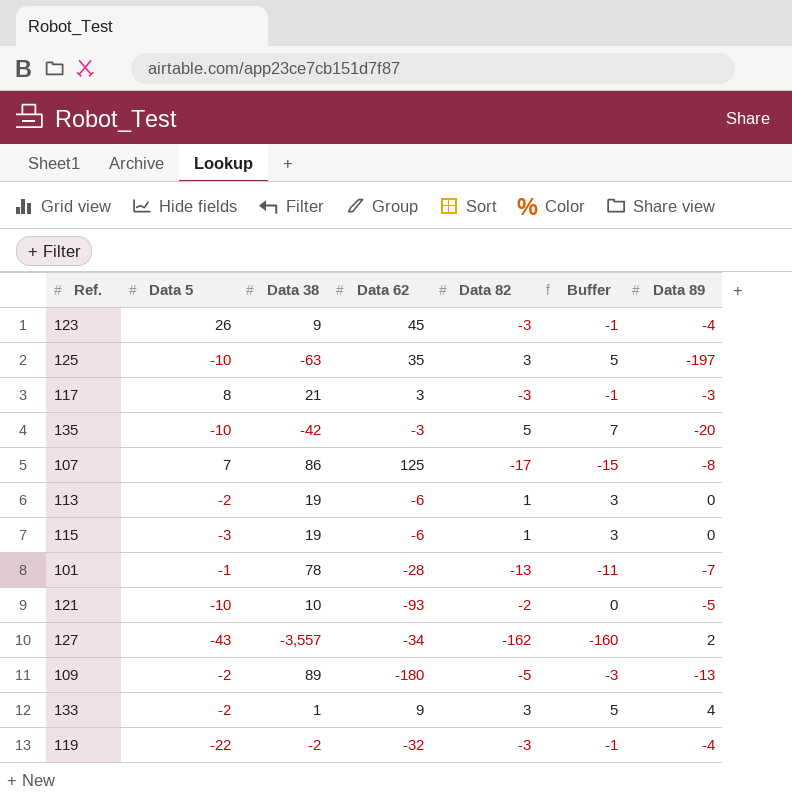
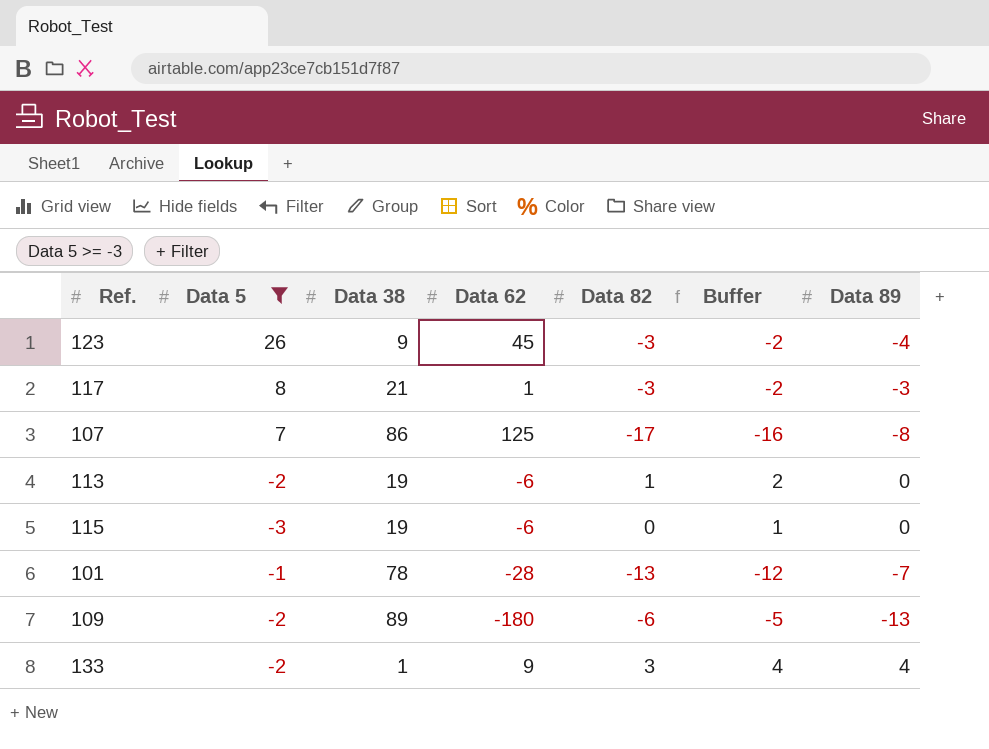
filter: none -> Data 5 >= -3
column Buffer | formula: [Data 82] + 2 -> [Data 82] + 1
117 | Data 62: 3 -> 1
115 | Data 82: 1 -> 0
109 | Data 82: -5 -> -6

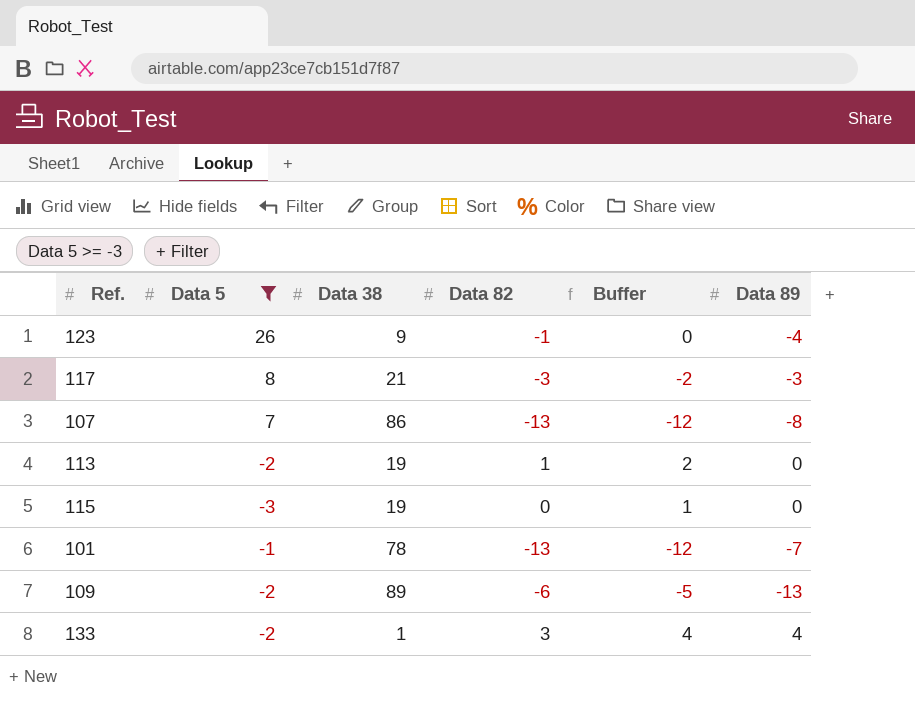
column Data 62 | position: 4 -> none
123 | Data 82: -3 -> -1
123 | Buffer: -2 -> 0
107 | Data 82: -17 -> -13
107 | Buffer: -16 -> -12

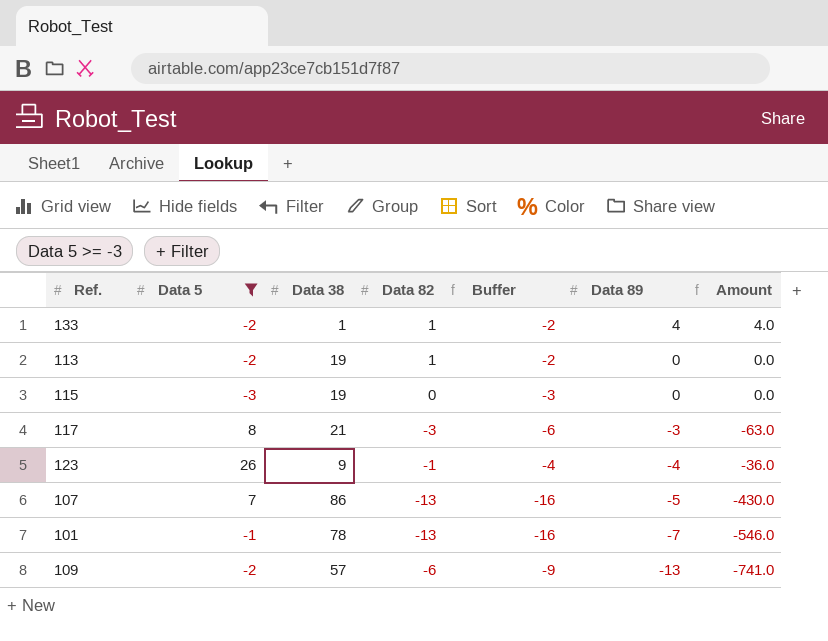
row order: none -> Data 89 descending
column Buffer | formula: [Data 82] + 1 -> [Data 82] - 3
column Amount | formula: none -> [Data 38] * [Data 89]
133 | Data 82: 3 -> 1
107 | Data 89: -8 -> -5
109 | Data 38: 89 -> 57

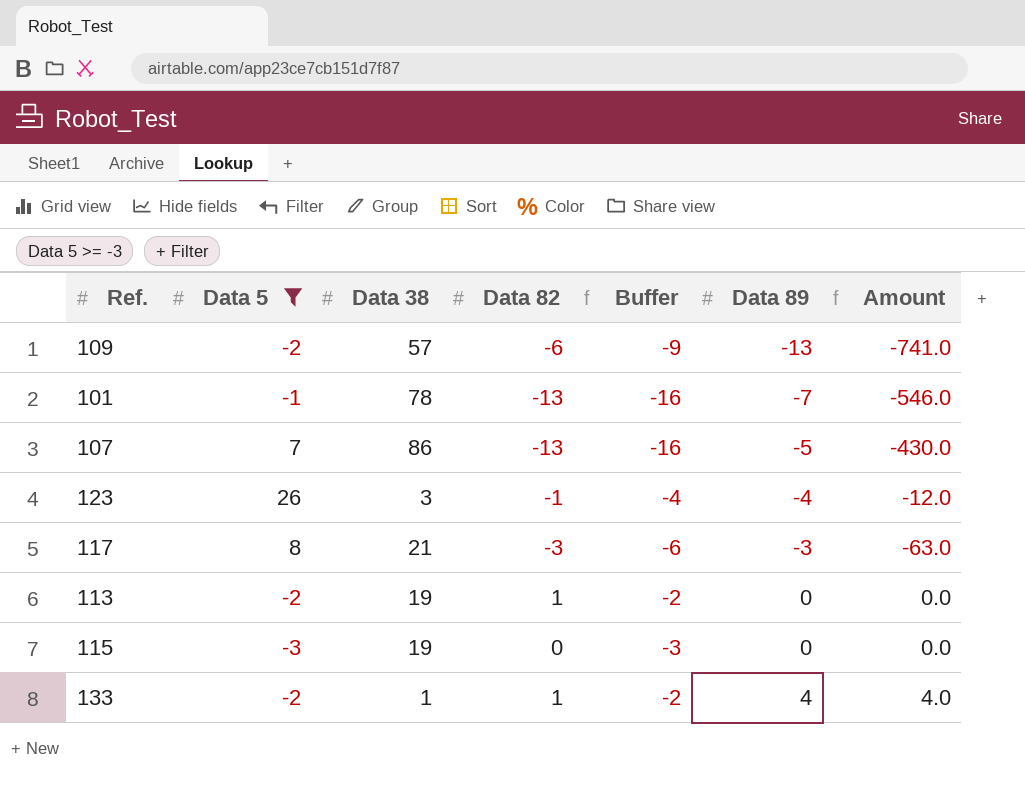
row order: Data 89 descending -> Data 89 ascending
123 | Data 38: 9 -> 3
123 | Amount: -36.0 -> -12.0

